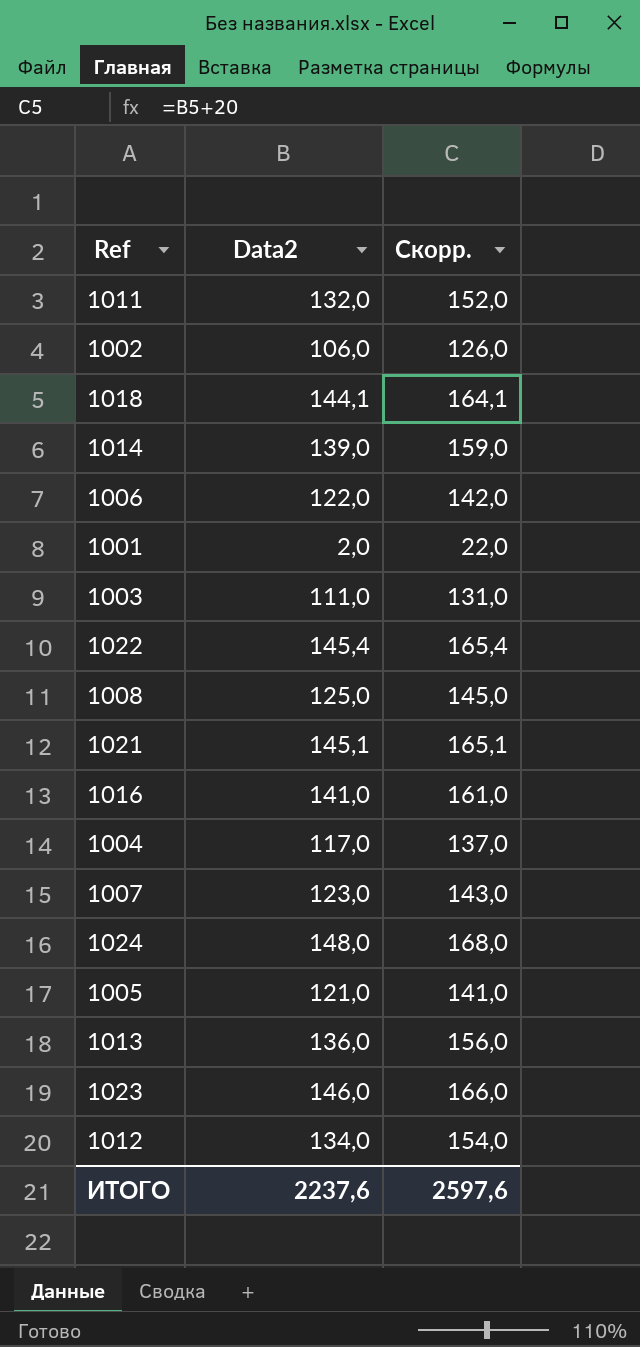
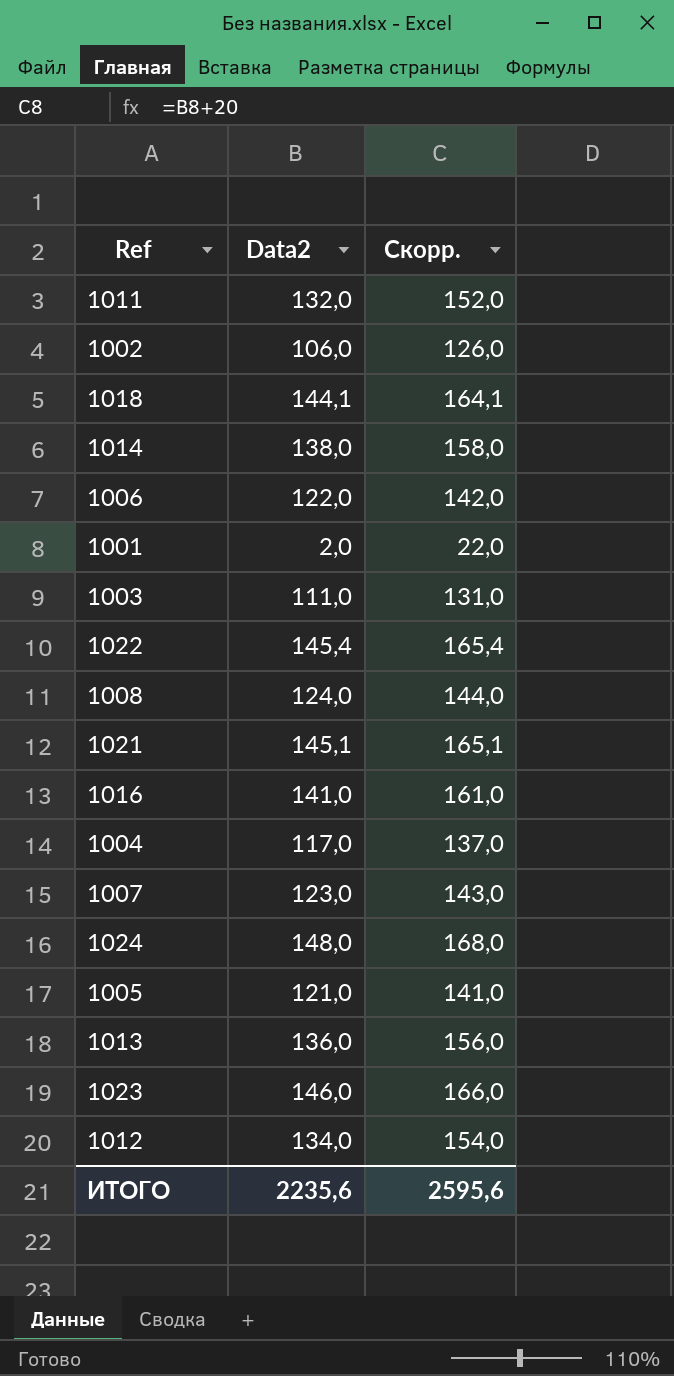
1014 | Data2: 139,0 -> 138,0
1014 | Скорр.: 159,0 -> 158,0
1008 | Data2: 125,0 -> 124,0
1008 | Скорр.: 145,0 -> 144,0
ИТОГО | Data2: 2237,6 -> 2235,6
ИТОГО | Скорр.: 2597,6 -> 2595,6

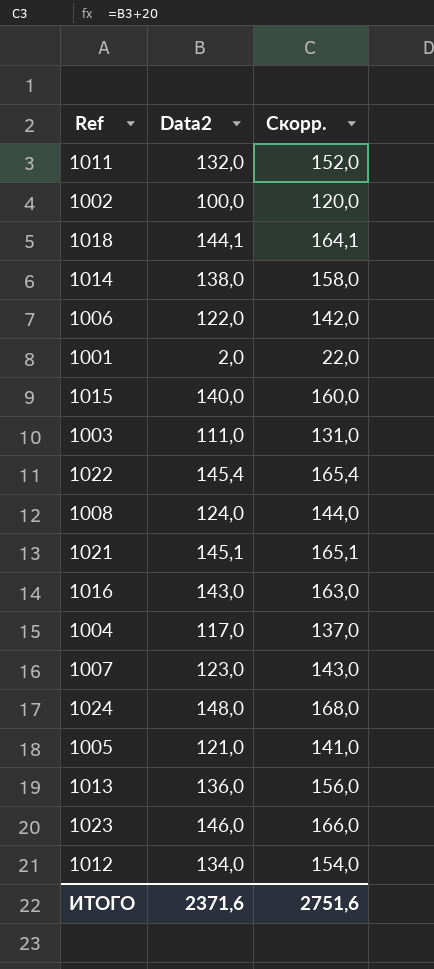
1002 | Data2: 106,0 -> 100,0
1002 | Скорр.: 126,0 -> 120,0
row 1015: none -> 140,0 | 160,0
1016 | Data2: 141,0 -> 143,0
1016 | Скорр.: 161,0 -> 163,0
ИТОГО | Data2: 2235,6 -> 2371,6
ИТОГО | Скорр.: 2595,6 -> 2751,6

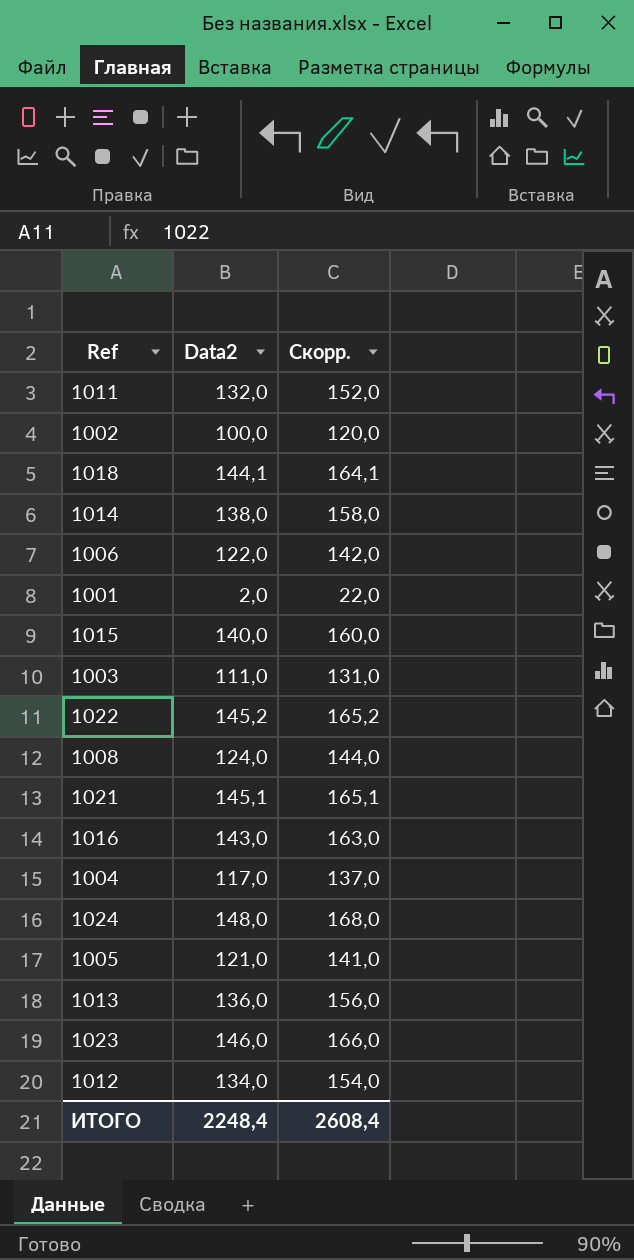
row 1007: 123,0 | 143,0 -> none
1022 | Data2: 145,4 -> 145,2
1022 | Скорр.: 165,4 -> 165,2
ИТОГО | Data2: 2371,6 -> 2248,4
ИТОГО | Скорр.: 2751,6 -> 2608,4

